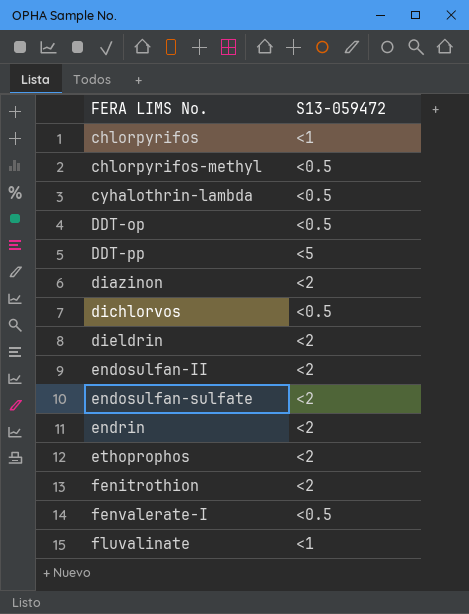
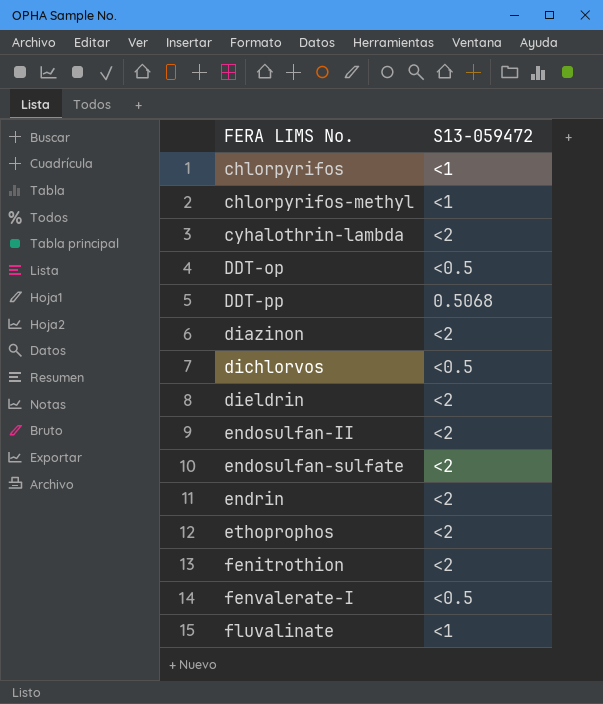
chlorpyrifos-methyl | S13-059472: <0.5 -> <1
cyhalothrin-lambda | S13-059472: <0.5 -> <2
DDT-pp | S13-059472: <5 -> 0.5068

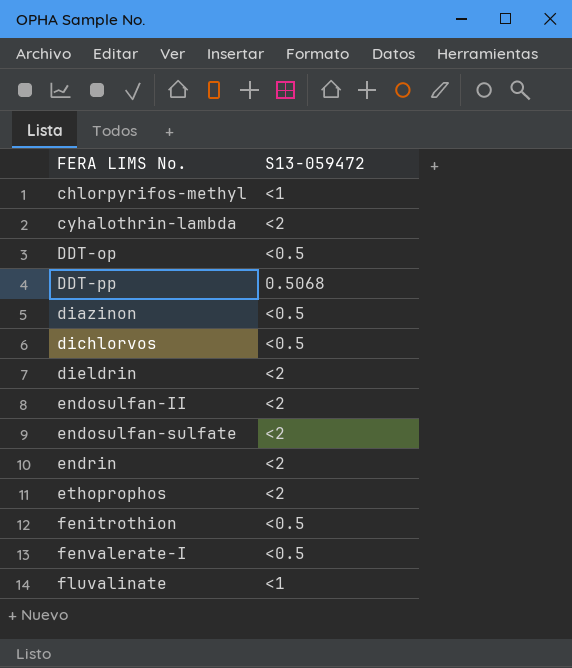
row chlorpyrifos: <1 -> none
diazinon | S13-059472: <2 -> <0.5
fenitrothion | S13-059472: <2 -> <0.5

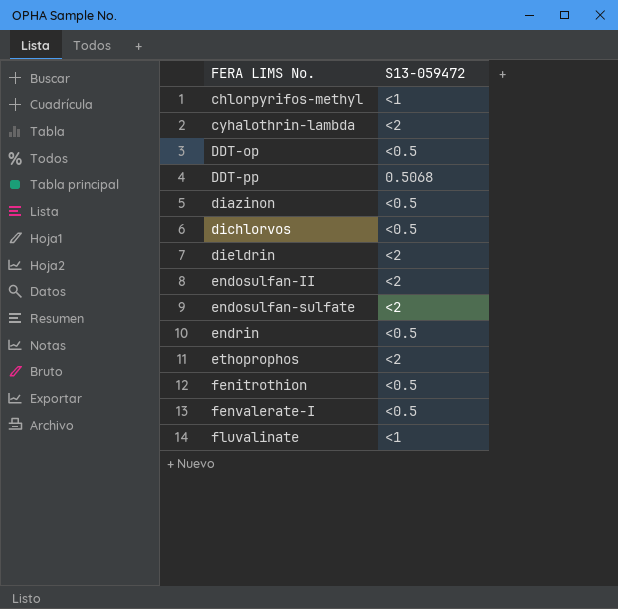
endrin | S13-059472: <2 -> <0.5

